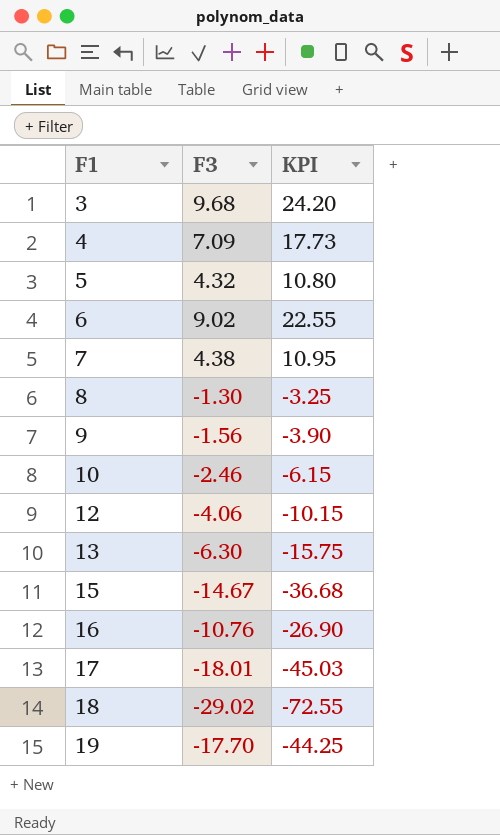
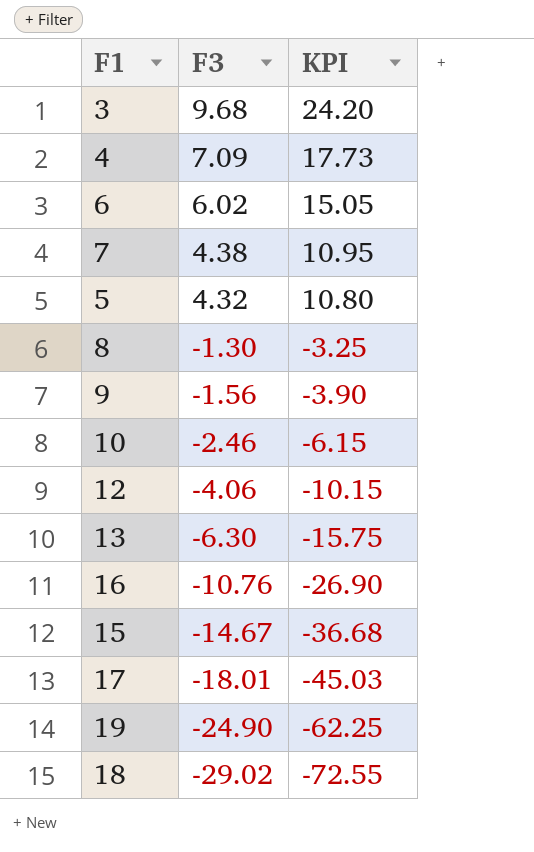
row order: F1 ascending -> F3 descending
6 | F3: 9.02 -> 6.02
6 | KPI: 22.55 -> 15.05
19 | F3: -17.70 -> -24.90
19 | KPI: -44.25 -> -62.25

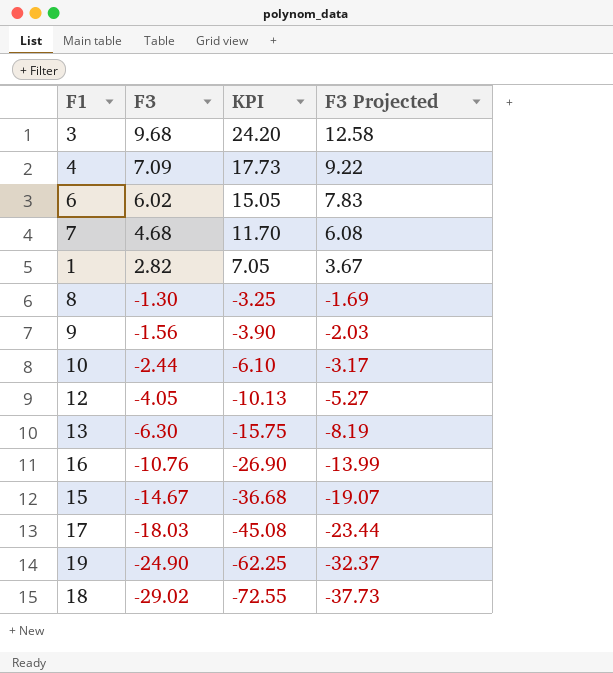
column F3 Projected | formula: none -> [F3] * 1.3
row 5: 4.32 | 10.80 -> none
7 | F3: 4.38 -> 4.68
7 | KPI: 10.95 -> 11.70
row 1: none -> 2.82 | 7.05 | 3.67
10 | F3: -2.46 -> -2.44
10 | KPI: -6.15 -> -6.10
12 | F3: -4.06 -> -4.05
12 | KPI: -10.15 -> -10.13
17 | F3: -18.01 -> -18.03
17 | KPI: -45.03 -> -45.08

